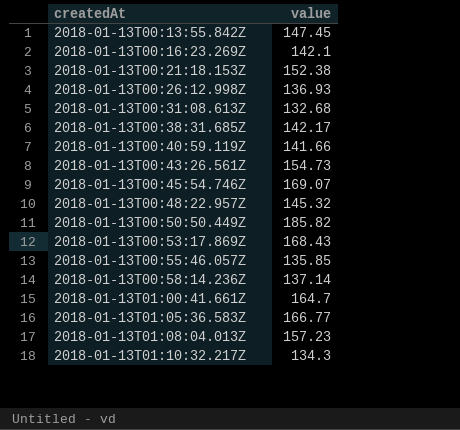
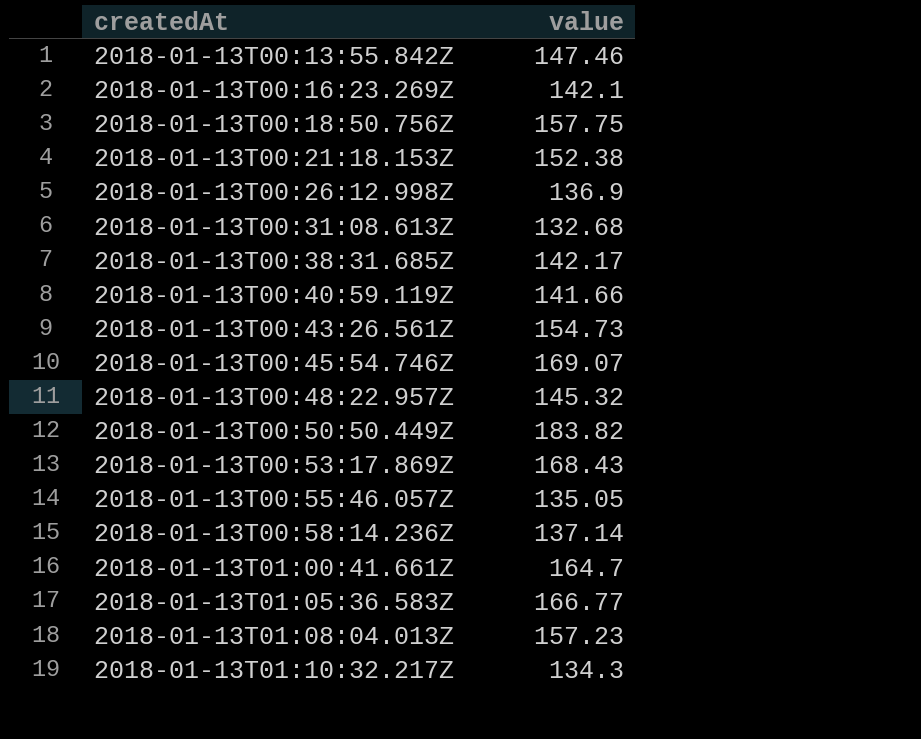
2018-01-13T00:13:55.842Z | value: 147.45 -> 147.46
row 2018-01-13T00:18:50.756Z: none -> 157.75
2018-01-13T00:26:12.998Z | value: 136.93 -> 136.9
2018-01-13T00:50:50.449Z | value: 185.82 -> 183.82
2018-01-13T00:55:46.057Z | value: 135.85 -> 135.05

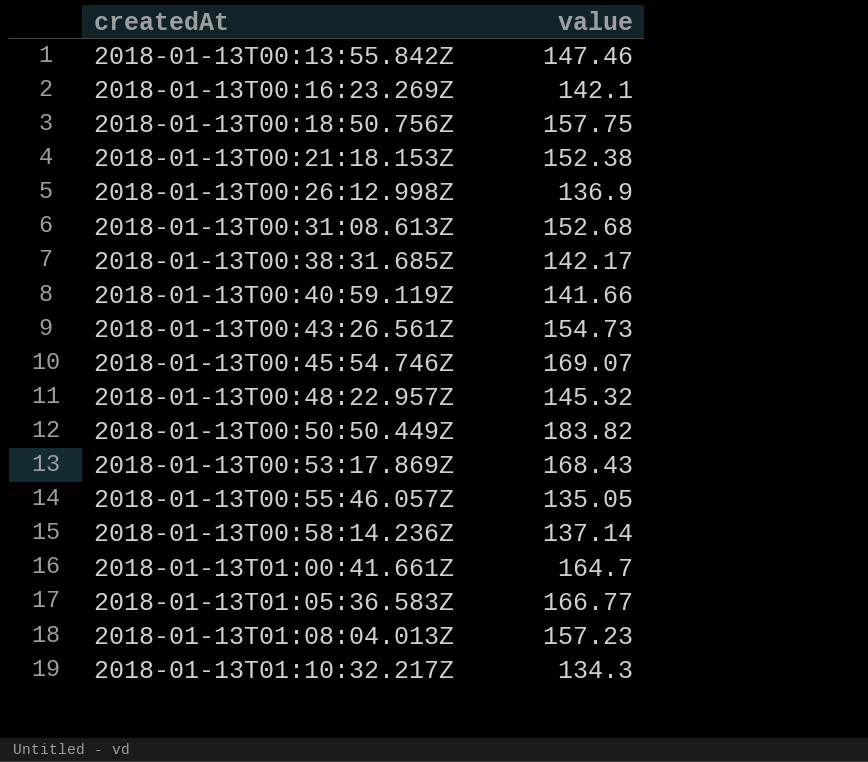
2018-01-13T00:31:08.613Z | value: 132.68 -> 152.68

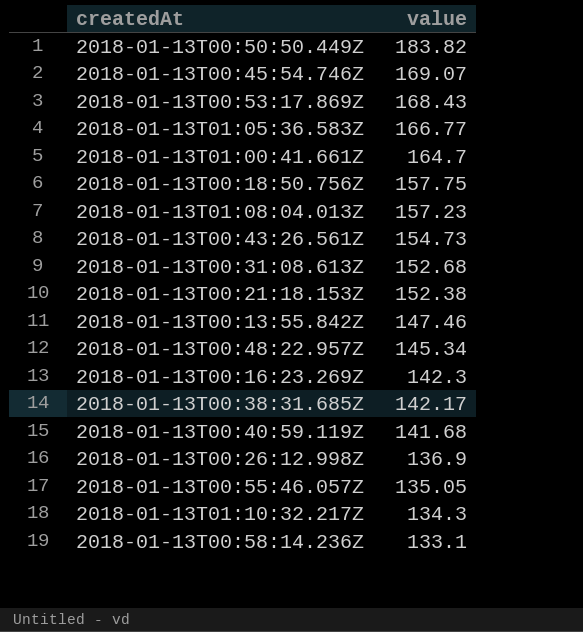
row order: createdAt ascending -> value descending
2018-01-13T00:48:22.957Z | value: 145.32 -> 145.34
2018-01-13T00:16:23.269Z | value: 142.1 -> 142.3
2018-01-13T00:40:59.119Z | value: 141.66 -> 141.68
2018-01-13T00:58:14.236Z | value: 137.14 -> 133.1

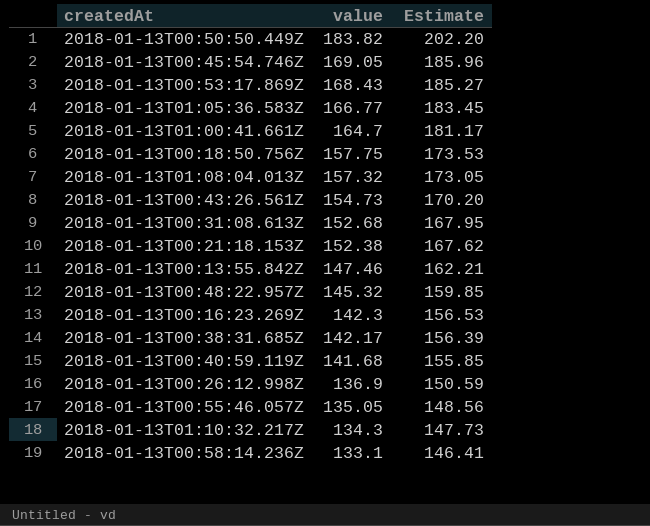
column Estimate | formula: none -> [value] * 1.1
2018-01-13T00:45:54.746Z | value: 169.07 -> 169.05
2018-01-13T01:08:04.013Z | value: 157.23 -> 157.32
2018-01-13T00:48:22.957Z | value: 145.34 -> 145.32

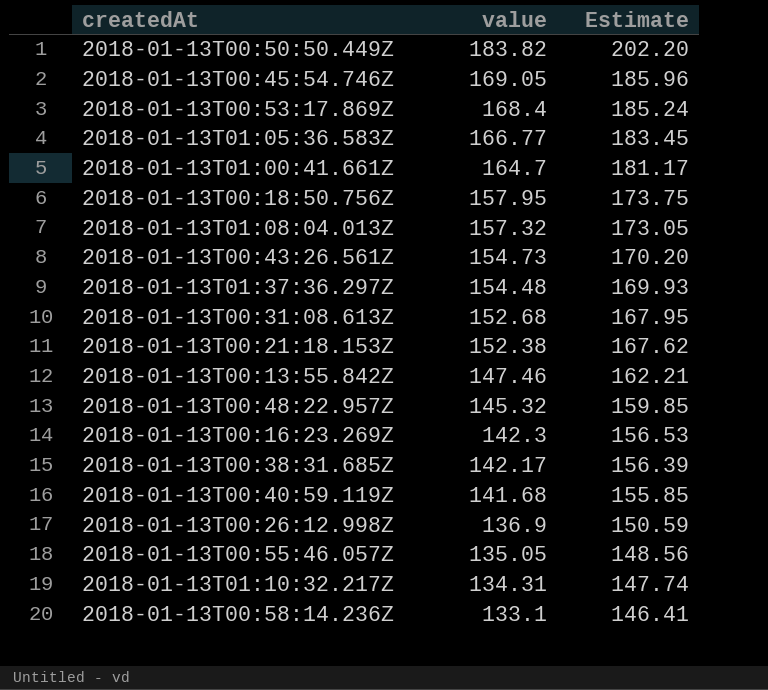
2018-01-13T00:53:17.869Z | value: 168.43 -> 168.4
2018-01-13T00:53:17.869Z | Estimate: 185.27 -> 185.24
2018-01-13T00:18:50.756Z | value: 157.75 -> 157.95
2018-01-13T00:18:50.756Z | Estimate: 173.53 -> 173.75
row 2018-01-13T01:37:36.297Z: none -> 154.48 | 169.93
2018-01-13T01:10:32.217Z | value: 134.3 -> 134.31
2018-01-13T01:10:32.217Z | Estimate: 147.73 -> 147.74

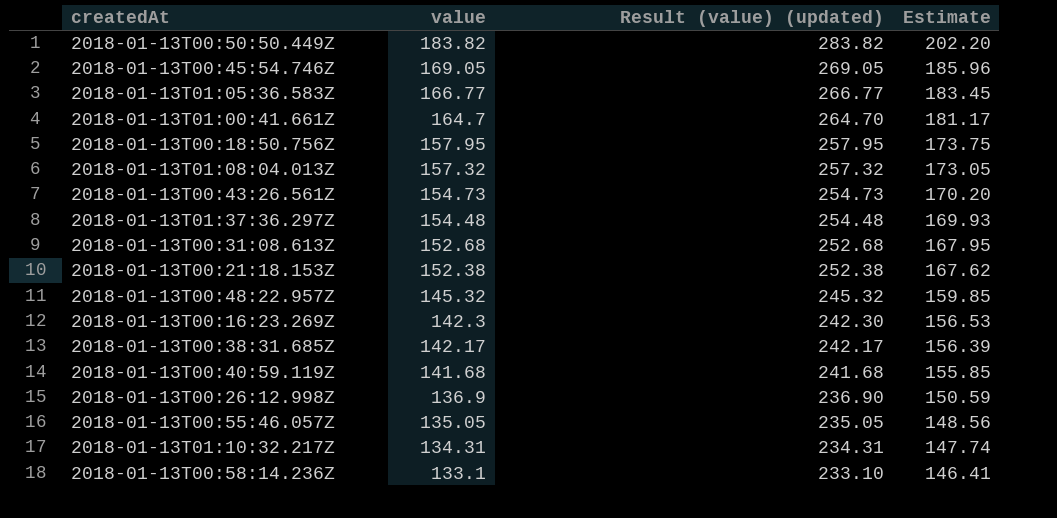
column Result (value) (updated) | formula: none -> [value] + 100
row 2018-01-13T00:53:17.869Z: 168.4 | 185.24 -> none
row 2018-01-13T00:13:55.842Z: 147.46 | 162.21 -> none

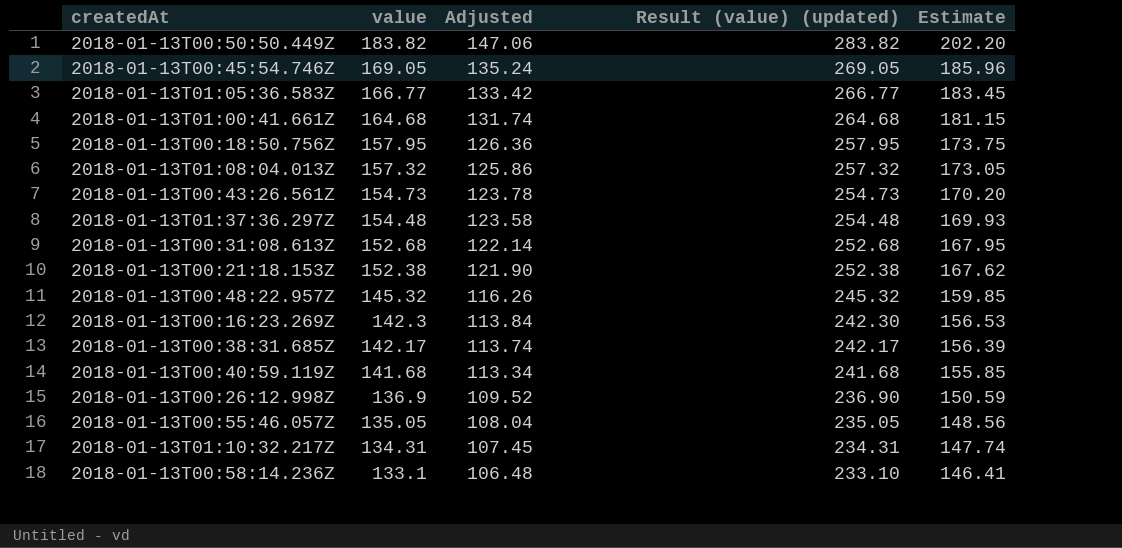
column Adjusted | formula: none -> [value] * 0.8
2018-01-13T01:00:41.661Z | value: 164.7 -> 164.68
2018-01-13T01:00:41.661Z | Result (value) (updated): 264.70 -> 264.68
2018-01-13T01:00:41.661Z | Estimate: 181.17 -> 181.15

